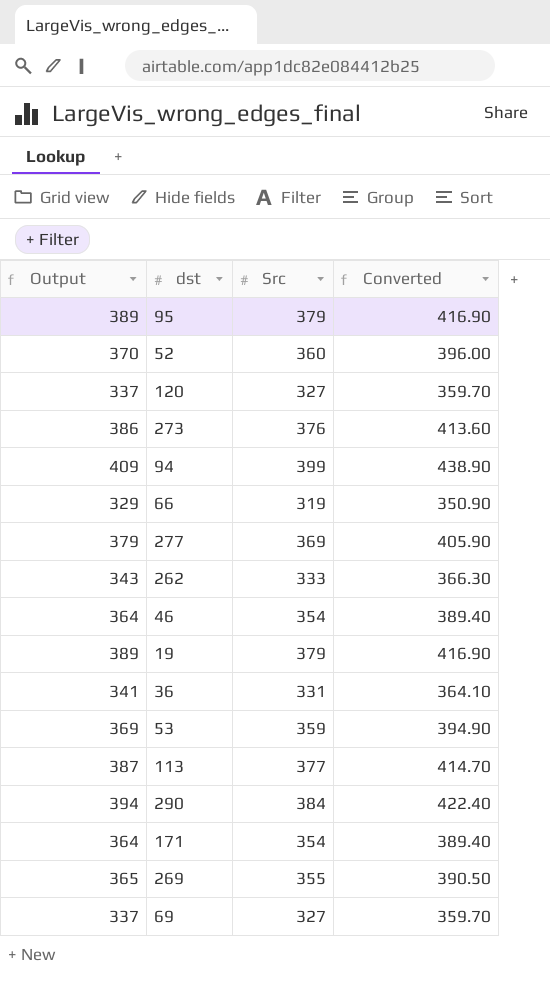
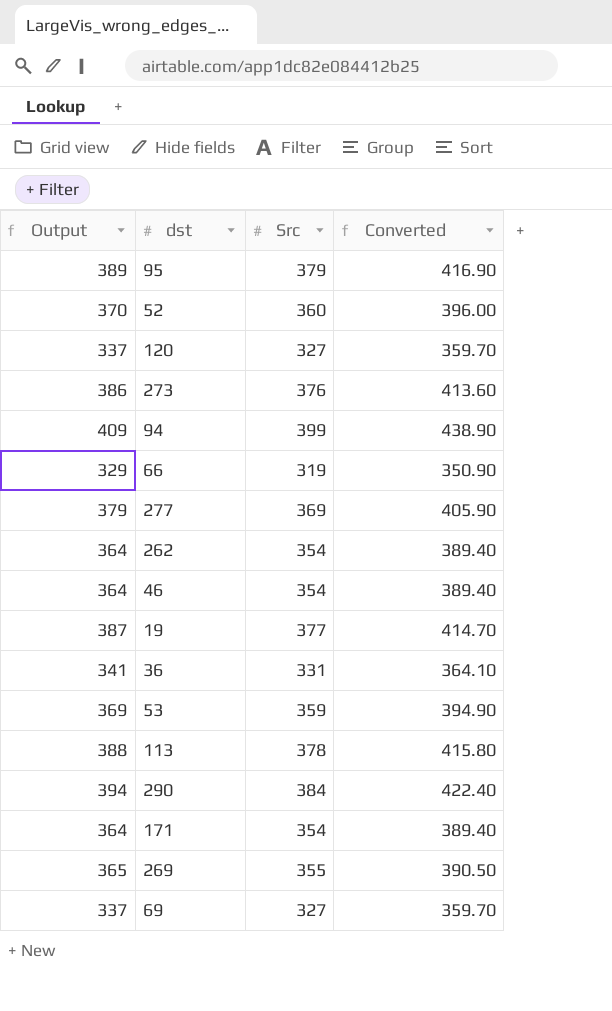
262 | Output: 343 -> 364
262 | Src: 333 -> 354
262 | Converted: 366.30 -> 389.40
19 | Output: 389 -> 387
19 | Src: 379 -> 377
19 | Converted: 416.90 -> 414.70
113 | Output: 387 -> 388
113 | Src: 377 -> 378
113 | Converted: 414.70 -> 415.80

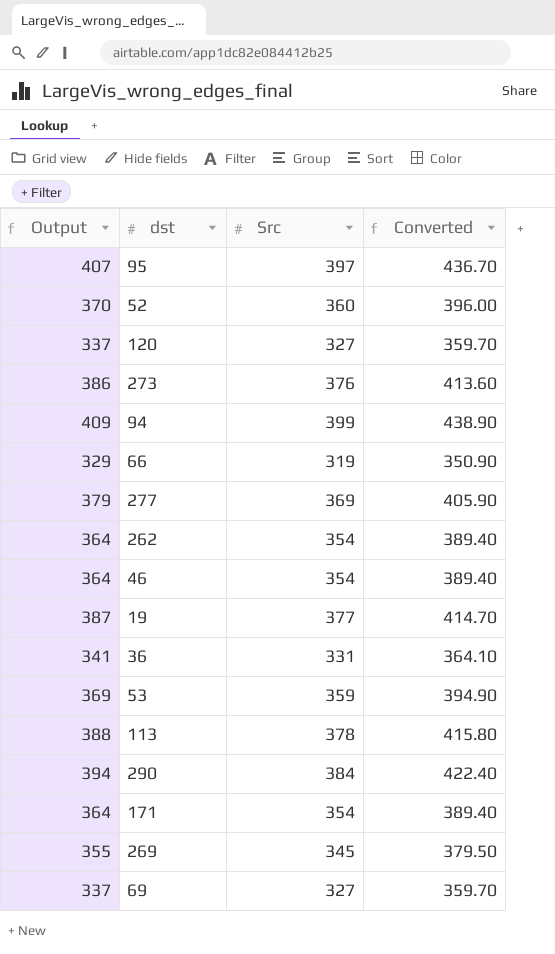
95 | Output: 389 -> 407
95 | Src: 379 -> 397
95 | Converted: 416.90 -> 436.70
269 | Output: 365 -> 355
269 | Src: 355 -> 345
269 | Converted: 390.50 -> 379.50

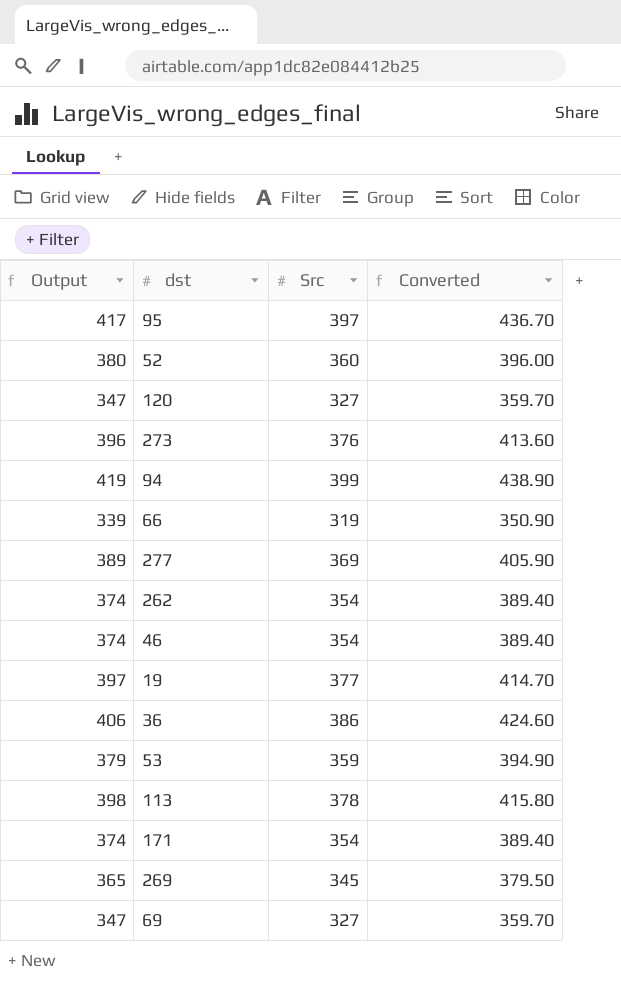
column Output | formula: [Src] + 10 -> [Src] + 20
row 290: 394 | 384 | 422.40 -> none
36 | Src: 331 -> 386
36 | Converted: 364.10 -> 424.60

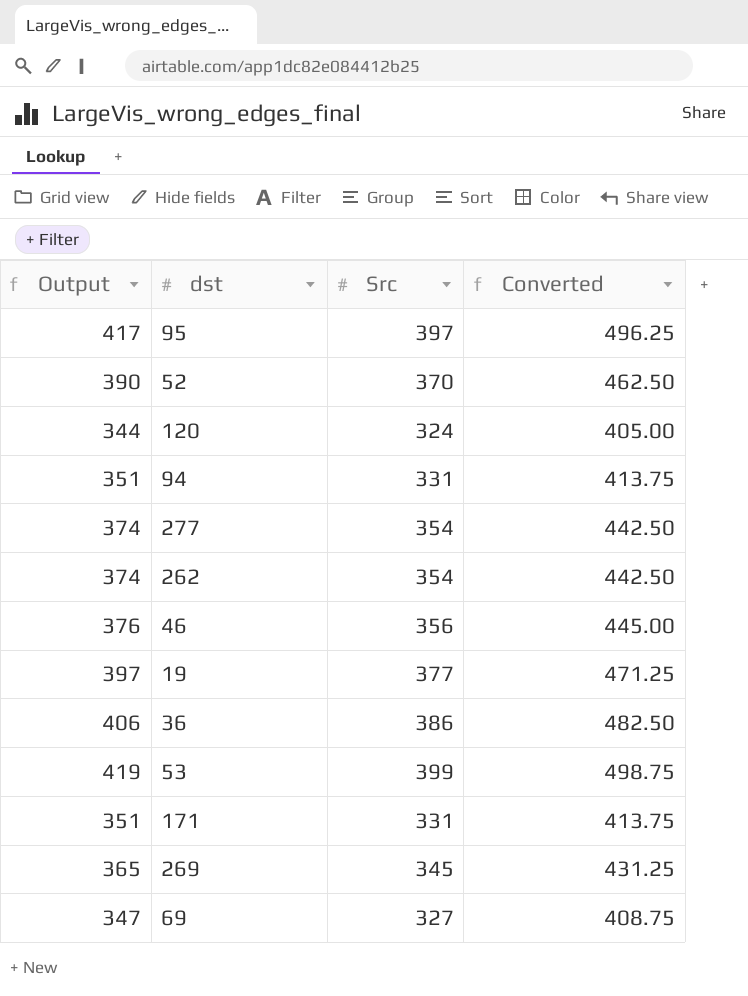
column Converted | formula: [Src] * 1.1 -> [Src] * 1.25
row 273: 396 | 376 | 413.60 -> none
row 66: 339 | 319 | 350.90 -> none
row 113: 398 | 378 | 415.80 -> none
52 | Output: 380 -> 390
52 | Src: 360 -> 370
120 | Output: 347 -> 344
120 | Src: 327 -> 324
94 | Output: 419 -> 351
94 | Src: 399 -> 331
277 | Output: 389 -> 374
277 | Src: 369 -> 354
46 | Output: 374 -> 376
46 | Src: 354 -> 356
53 | Output: 379 -> 419
53 | Src: 359 -> 399
171 | Output: 374 -> 351
171 | Src: 354 -> 331

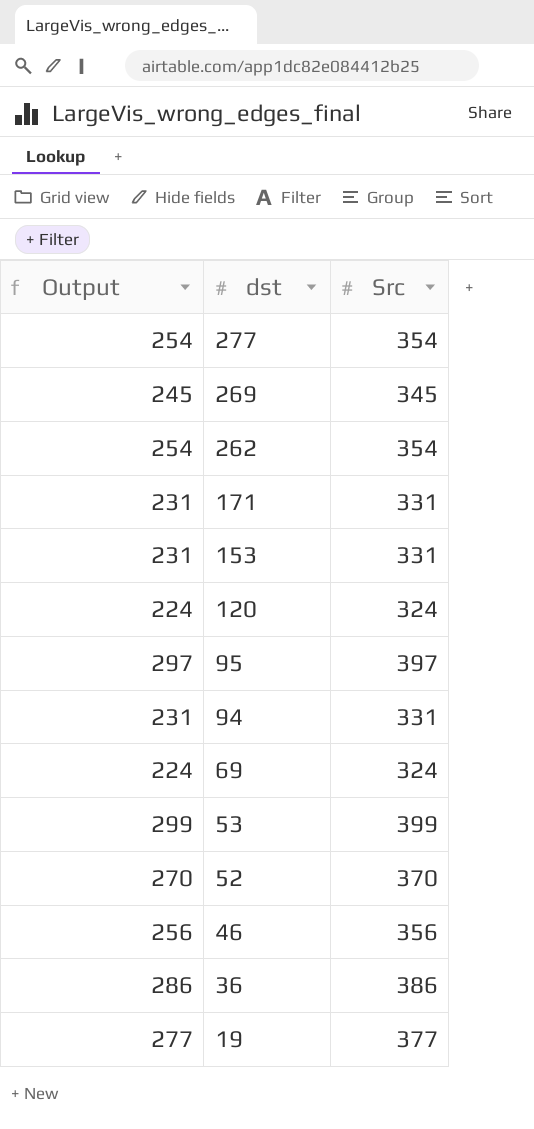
row order: none -> dst descending
column Converted | formula: [Src] * 1.25 -> none
column Output | formula: [Src] + 20 -> [Src] - 100
row 153: none -> 231 | 331
69 | Src: 327 -> 324

